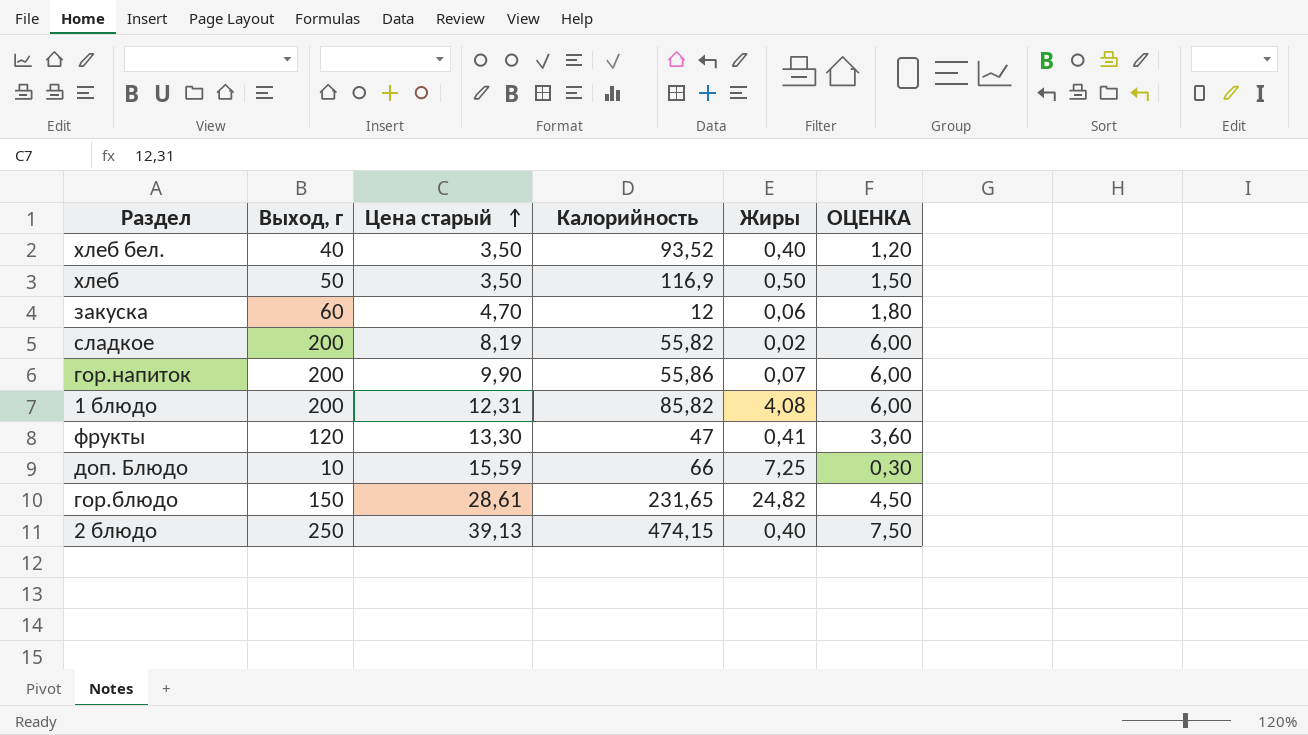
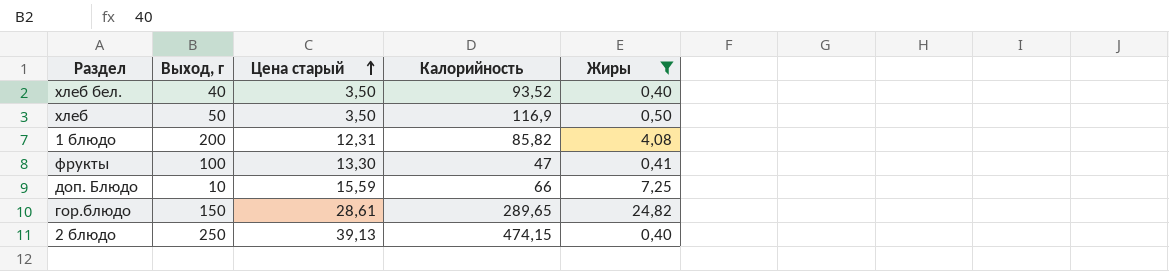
filter: none -> Жиры >= 0,40
column ОЦЕНКА | formula: [Выход, г] * 0,03 -> none
фрукты | Выход, г: 120 -> 100
гор.блюдо | Калорийность: 231,65 -> 289,65

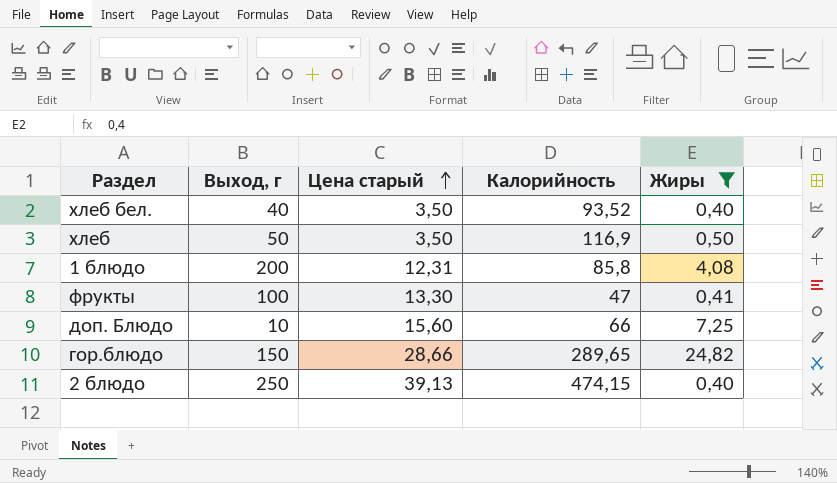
1 блюдо | Калорийность: 85,82 -> 85,8
доп. Блюдо | Цена старый: 15,59 -> 15,60
гор.блюдо | Цена старый: 28,61 -> 28,66

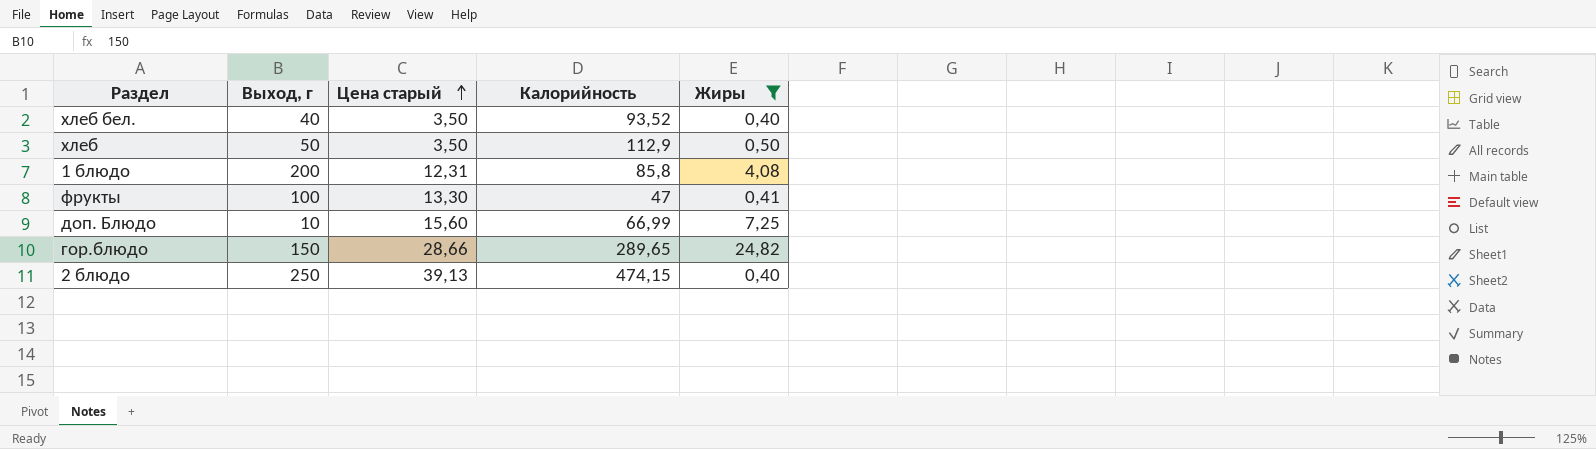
хлеб | Калорийность: 116,9 -> 112,9
доп. Блюдо | Калорийность: 66 -> 66,99

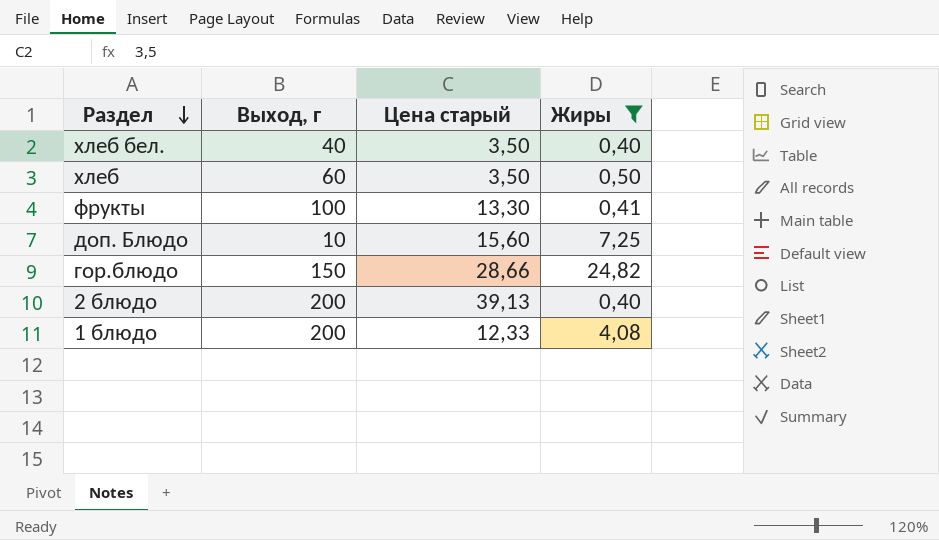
row order: Цена старый ascending -> Раздел descending
column Калорийность | position: 4 -> none
хлеб | Выход, г: 50 -> 60
2 блюдо | Выход, г: 250 -> 200
1 блюдо | Цена старый: 12,31 -> 12,33

